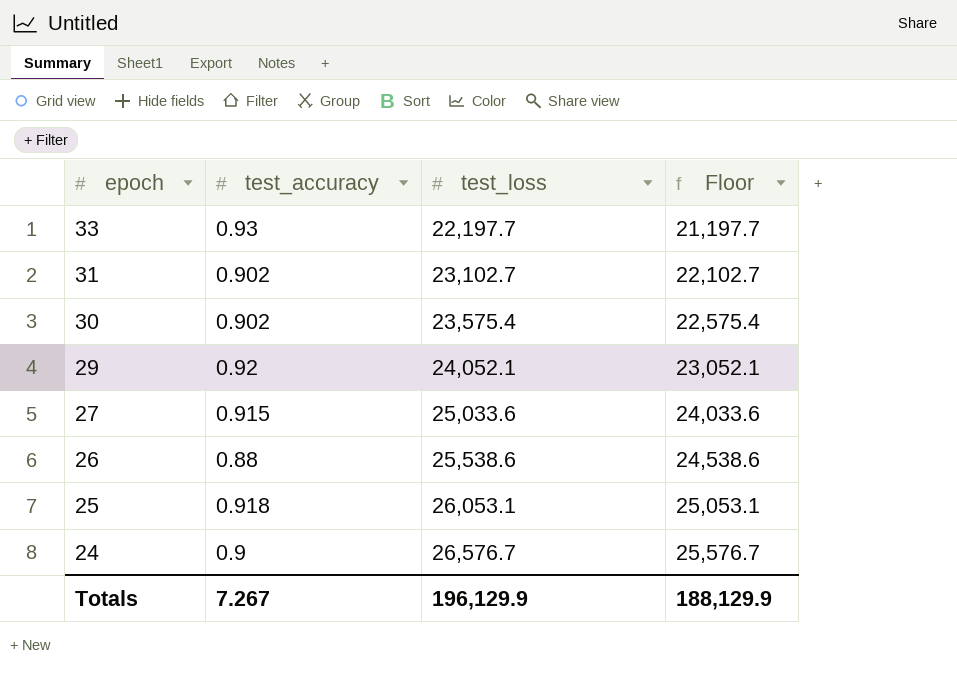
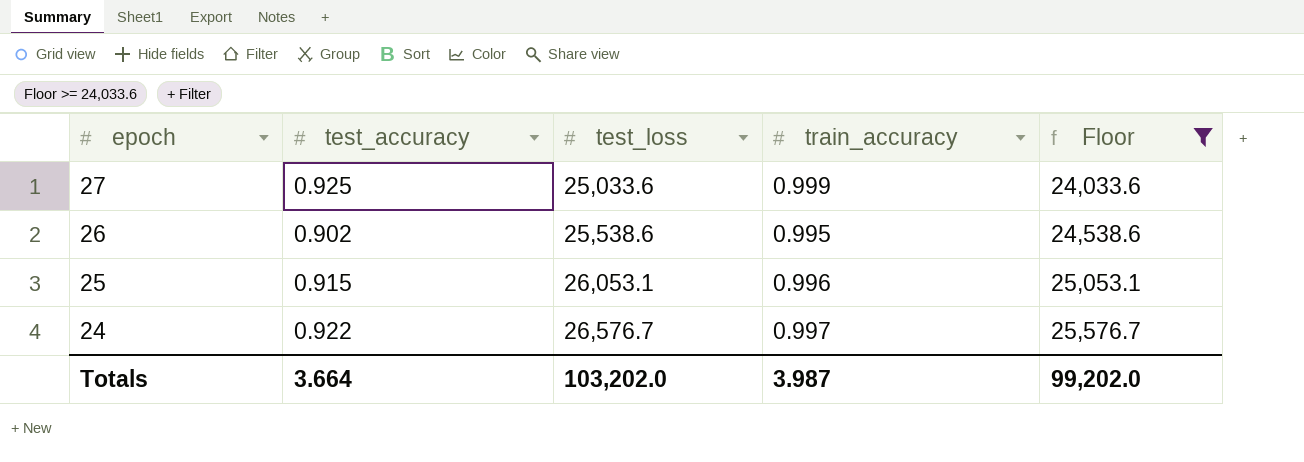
filter: none -> Floor >= 24,033.6
column train_accuracy | position: none -> 4
27 | test_accuracy: 0.915 -> 0.925
26 | test_accuracy: 0.88 -> 0.902
25 | test_accuracy: 0.918 -> 0.915
24 | test_accuracy: 0.9 -> 0.922
Totals | test_accuracy: 7.267 -> 3.664
Totals | test_loss: 196,129.9 -> 103,202.0
Totals | Floor: 188,129.9 -> 99,202.0

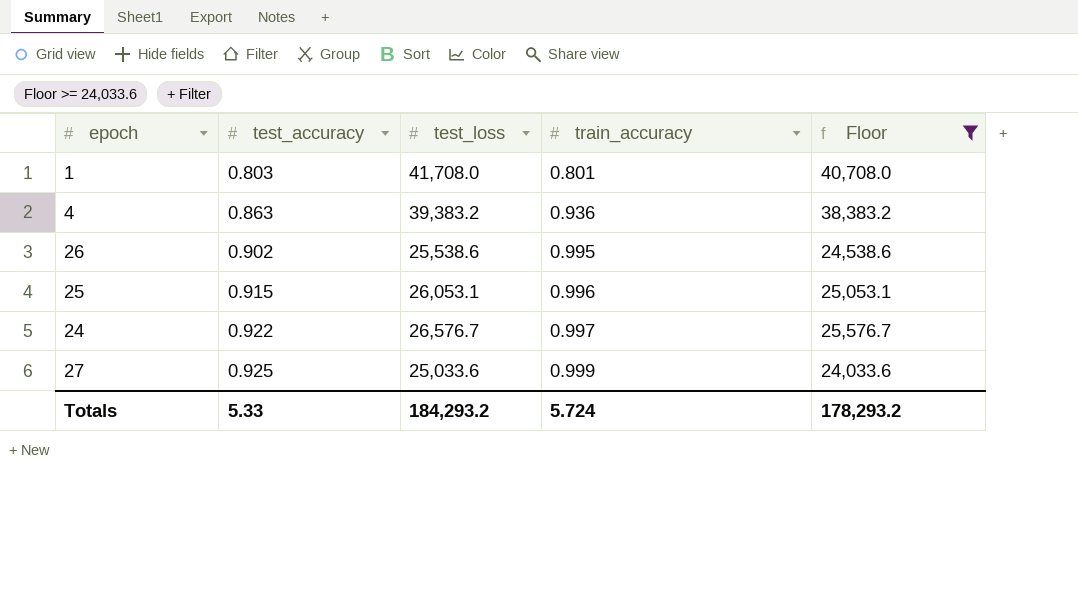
row order: epoch descending -> test_accuracy ascending
row 1: none -> 0.803 | 41,708.0 | 0.801 | 40,708.0
row 4: none -> 0.863 | 39,383.2 | 0.936 | 38,383.2
Totals | test_accuracy: 3.664 -> 5.33
Totals | test_loss: 103,202.0 -> 184,293.2
Totals | train_accuracy: 3.987 -> 5.724
Totals | Floor: 99,202.0 -> 178,293.2

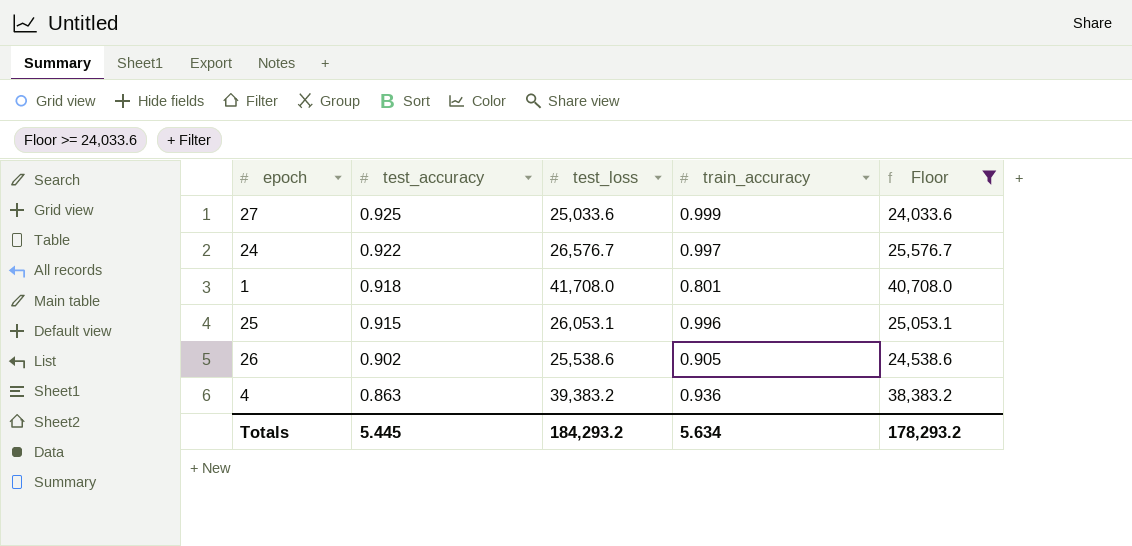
row order: test_accuracy ascending -> test_accuracy descending
1 | test_accuracy: 0.803 -> 0.918
26 | train_accuracy: 0.995 -> 0.905
Totals | test_accuracy: 5.33 -> 5.445
Totals | train_accuracy: 5.724 -> 5.634

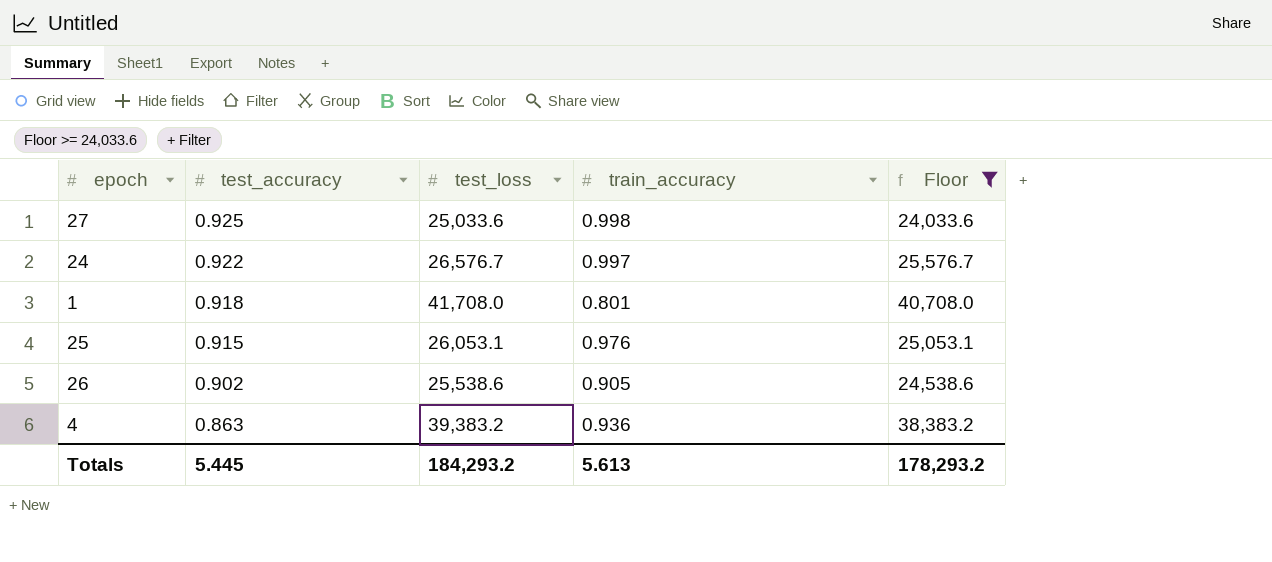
27 | train_accuracy: 0.999 -> 0.998
25 | train_accuracy: 0.996 -> 0.976
Totals | train_accuracy: 5.634 -> 5.613

